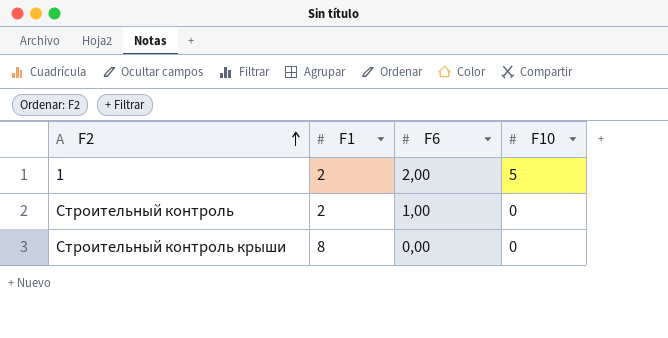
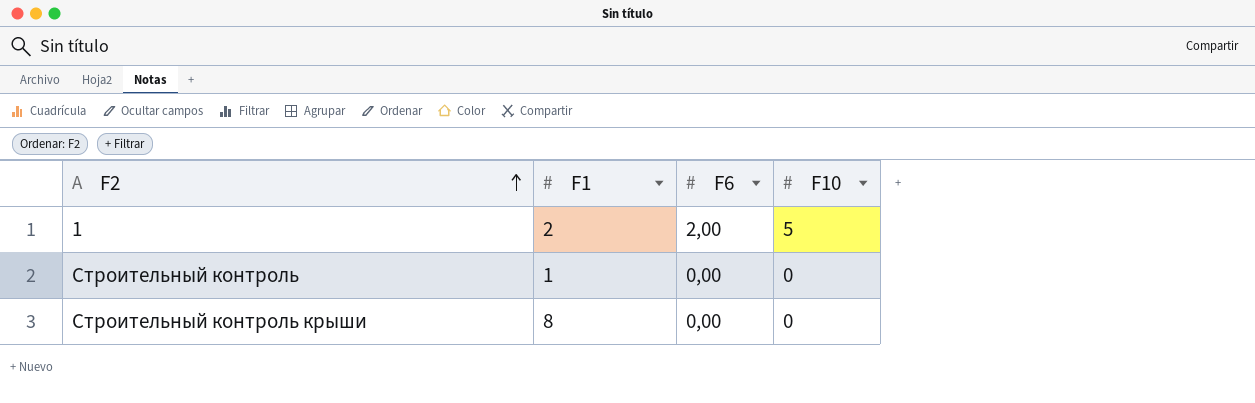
Строительный контроль | F1: 2 -> 1
Строительный контроль | F6: 1,00 -> 0,00

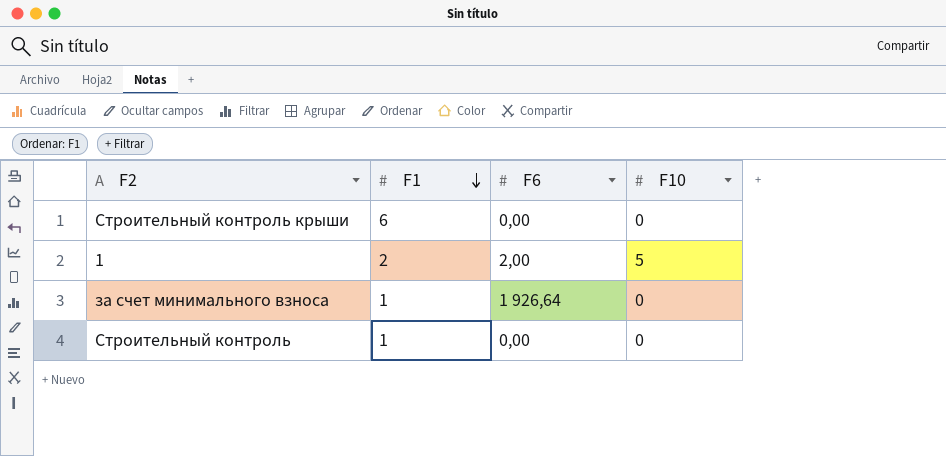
row order: F2 ascending -> F1 descending
Строительный контроль крыши | F1: 8 -> 6
row за счет минимального взноса: none -> 1 | 1 926,64 | 0

